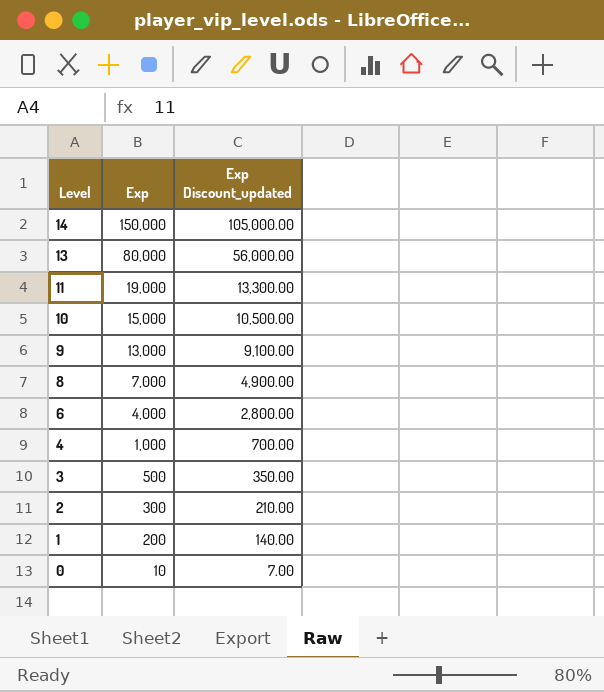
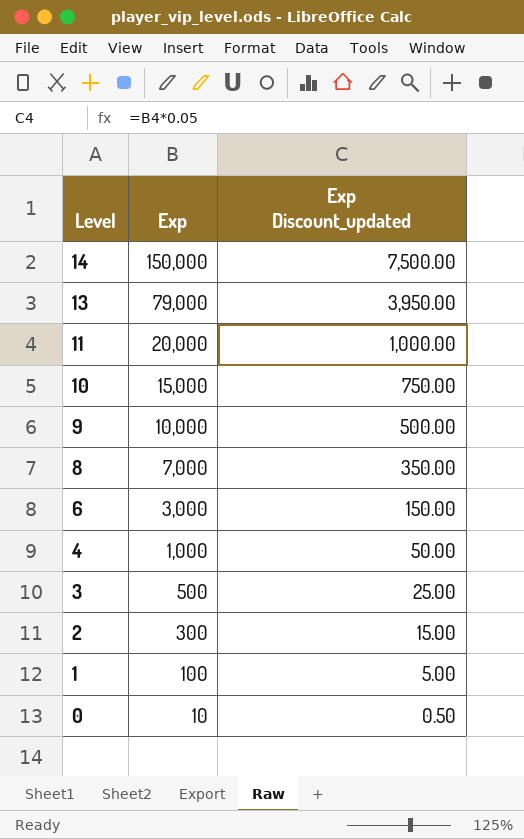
column Exp Discount_updated | formula: [Exp] * 0.7 -> [Exp] * 0.05
13 | Exp: 80,000 -> 79,000
11 | Exp: 19,000 -> 20,000
9 | Exp: 13,000 -> 10,000
6 | Exp: 4,000 -> 3,000
1 | Exp: 200 -> 100

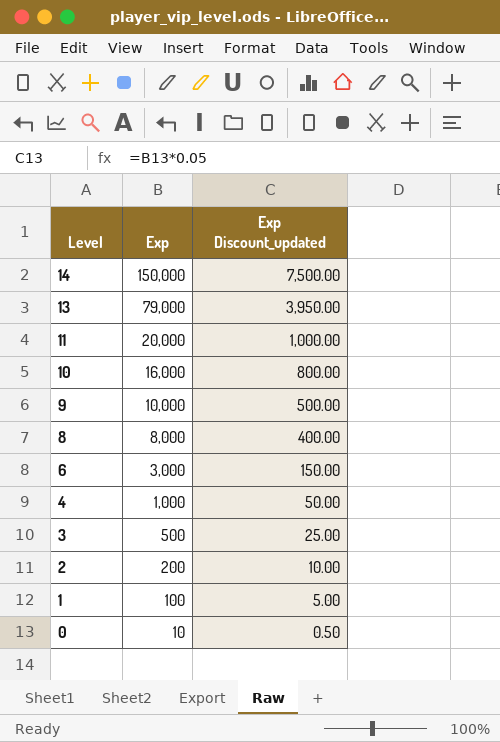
10 | Exp: 15,000 -> 16,000
10 | Exp Discount_updated: 750.00 -> 800.00
8 | Exp: 7,000 -> 8,000
8 | Exp Discount_updated: 350.00 -> 400.00
2 | Exp: 300 -> 200
2 | Exp Discount_updated: 15.00 -> 10.00

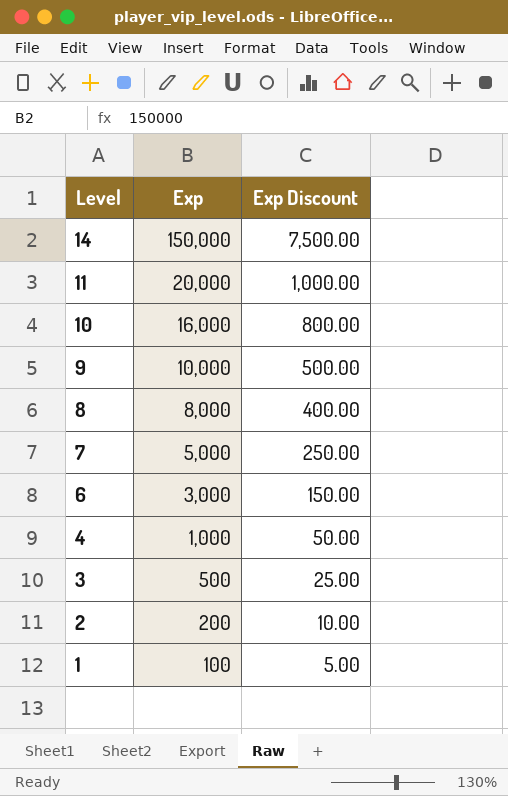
column name: Exp Discount_updated -> Exp Discount
row 13: 79,000 | 3,950.00 -> none
row 0: 10 | 0.50 -> none
row 7: none -> 5,000 | 250.00

